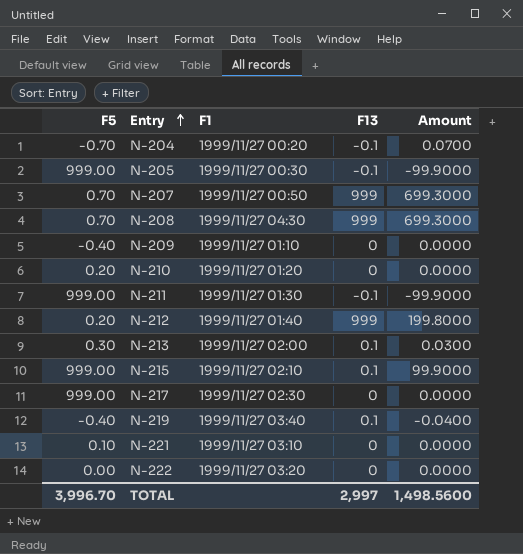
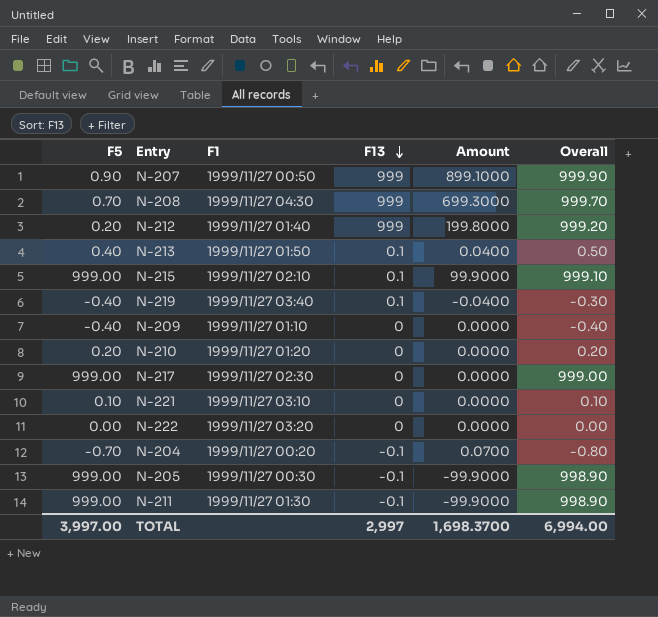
row order: Entry ascending -> F13 descending
column Overall | formula: none -> [F5] + [F13]
N-207 | F5: 0.70 -> 0.90
N-207 | Amount: 699.3000 -> 899.1000
N-213 | F5: 0.30 -> 0.40
N-213 | F1: 1999/11/27 02:00 -> 1999/11/27 01:50
N-213 | Amount: 0.0300 -> 0.0400
TOTAL | F5: 3,996.70 -> 3,997.00
TOTAL | Amount: 1,498.5600 -> 1,698.3700

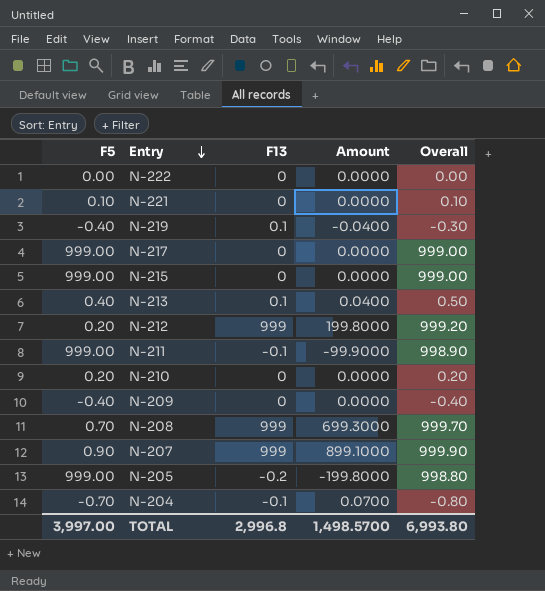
row order: F13 descending -> Entry descending
column F1 | position: 3 -> none
N-215 | F13: 0.1 -> 0
N-215 | Amount: 99.9000 -> 0.0000
N-215 | Overall: 999.10 -> 999.00
N-205 | F13: -0.1 -> -0.2
N-205 | Amount: -99.9000 -> -199.8000
N-205 | Overall: 998.90 -> 998.80
TOTAL | F13: 2,997 -> 2,996.8
TOTAL | Amount: 1,698.3700 -> 1,498.5700
TOTAL | Overall: 6,994.00 -> 6,993.80

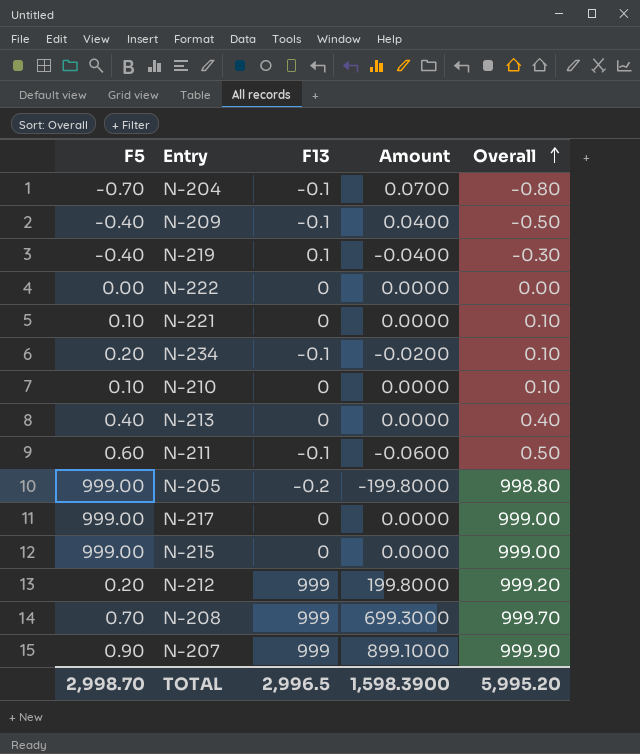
row order: Entry descending -> Overall ascending
N-209 | F13: 0 -> -0.1
N-209 | Amount: 0.0000 -> 0.0400
N-209 | Overall: -0.40 -> -0.50
row N-234: none -> 0.20 | -0.1 | -0.0200 | 0.10
N-210 | F5: 0.20 -> 0.10
N-210 | Overall: 0.20 -> 0.10
N-213 | F13: 0.1 -> 0
N-213 | Amount: 0.0400 -> 0.0000
N-213 | Overall: 0.50 -> 0.40
N-211 | F5: 999.00 -> 0.60
N-211 | Amount: -99.9000 -> -0.0600
N-211 | Overall: 998.90 -> 0.50
TOTAL | F5: 3,997.00 -> 2,998.70
TOTAL | F13: 2,996.8 -> 2,996.5
TOTAL | Amount: 1,498.5700 -> 1,598.3900
TOTAL | Overall: 6,993.80 -> 5,995.20

